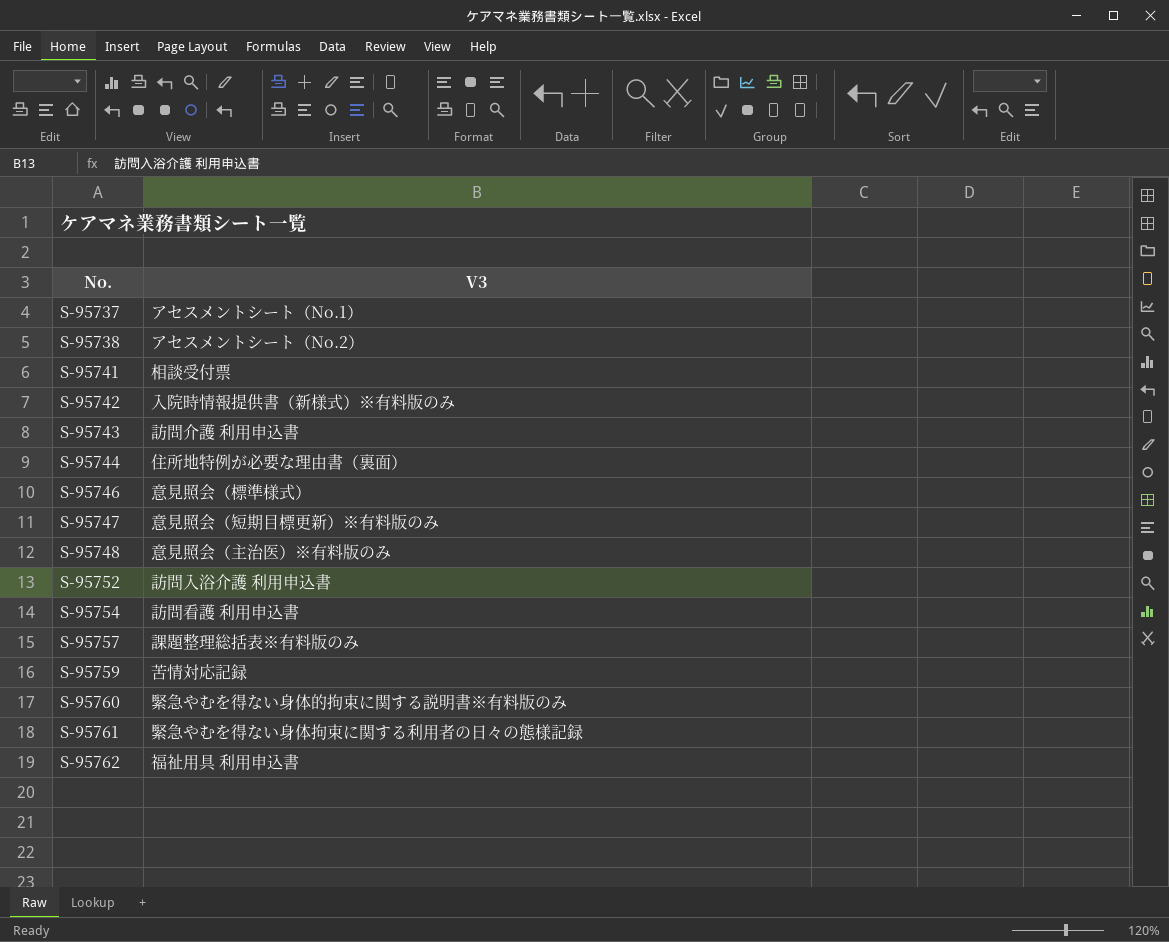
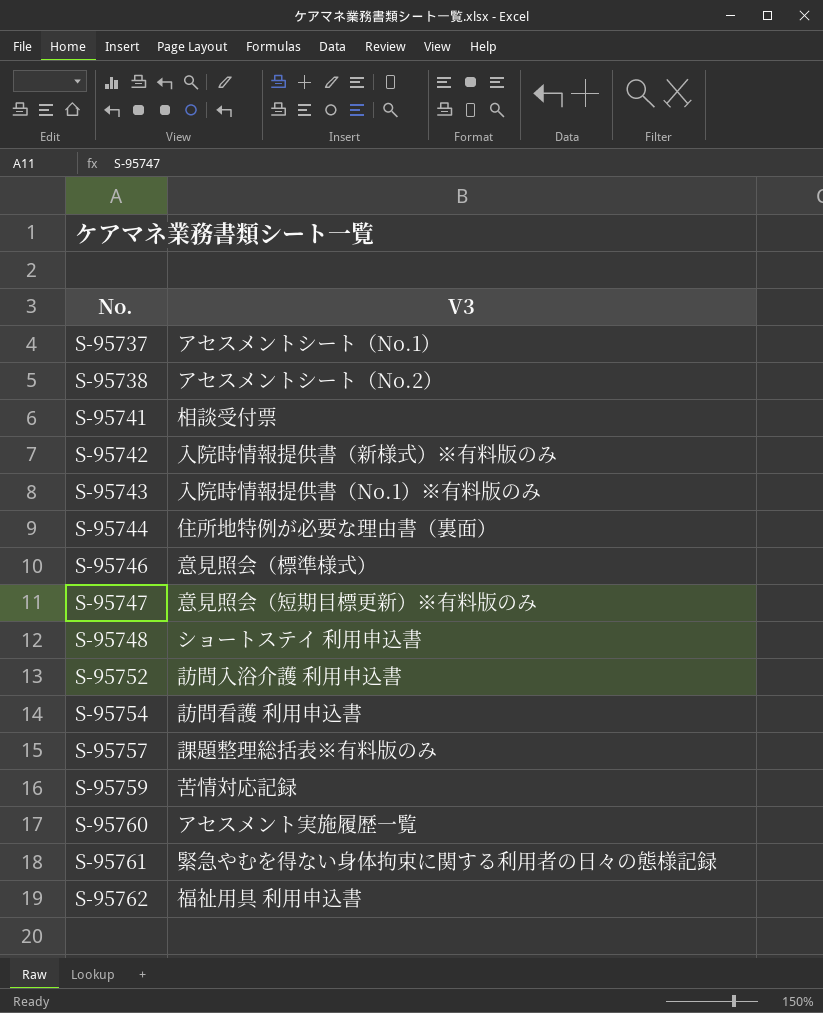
S-95743 | V3: 訪問介護 利用申込書 -> 入院時情報提供書（No.1）※有料版のみ
S-95748 | V3: 意見照会（主治医）※有料版のみ -> ショートステイ 利用申込書
S-95760 | V3: 緊急やむを得ない身体的拘束に関する説明書※有料版のみ -> アセスメント実施履歴一覧

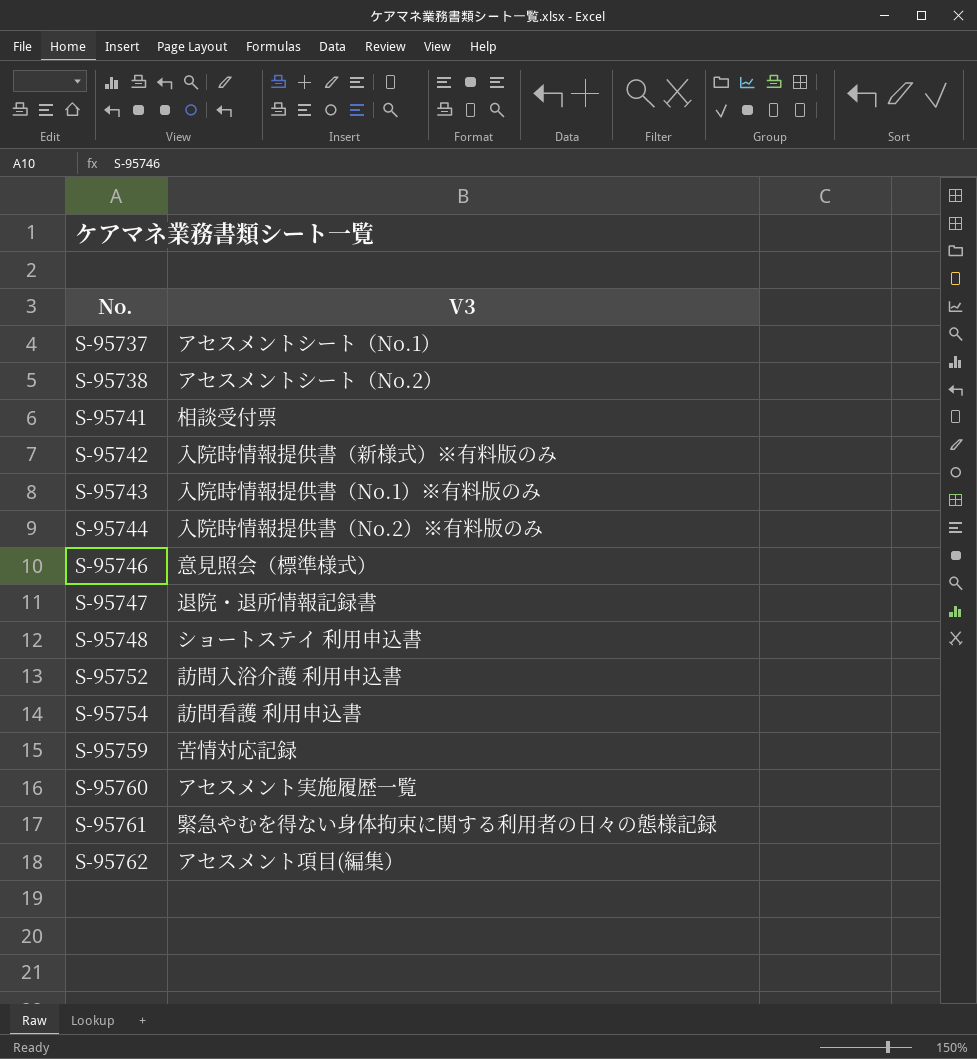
row S-95757: 課題整理総括表※有料版のみ -> none
S-95744 | V3: 住所地特例が必要な理由書（裏面） -> 入院時情報提供書（No.2）※有料版のみ
S-95747 | V3: 意見照会（短期目標更新）※有料版のみ -> 退院・退所情報記録書
S-95762 | V3: 福祉用具 利用申込書 -> アセスメント項目(編集）

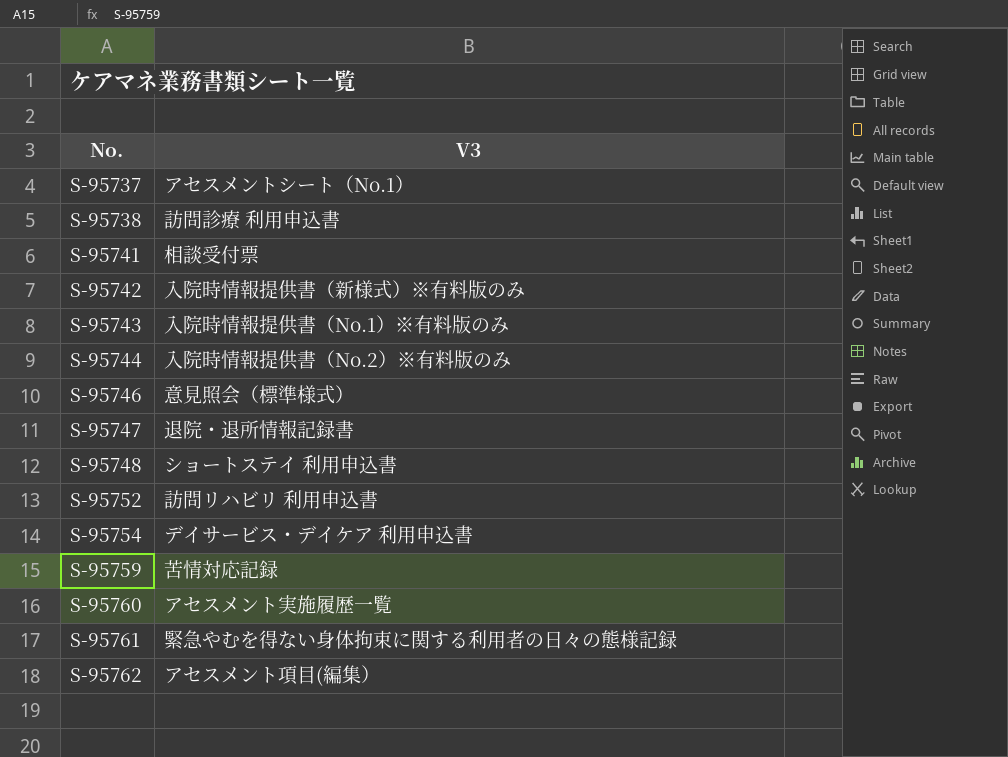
S-95738 | V3: アセスメントシート（No.2） -> 訪問診療 利用申込書
S-95752 | V3: 訪問入浴介護 利用申込書 -> 訪問リハビリ 利用申込書
S-95754 | V3: 訪問看護 利用申込書 -> デイサービス・デイケア 利用申込書

